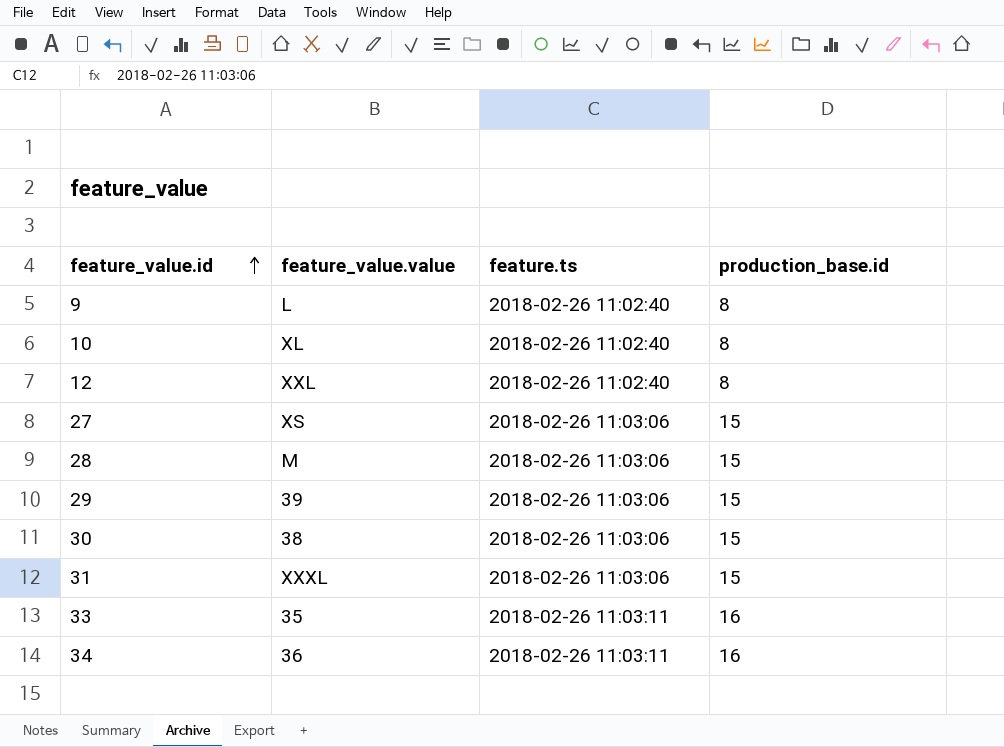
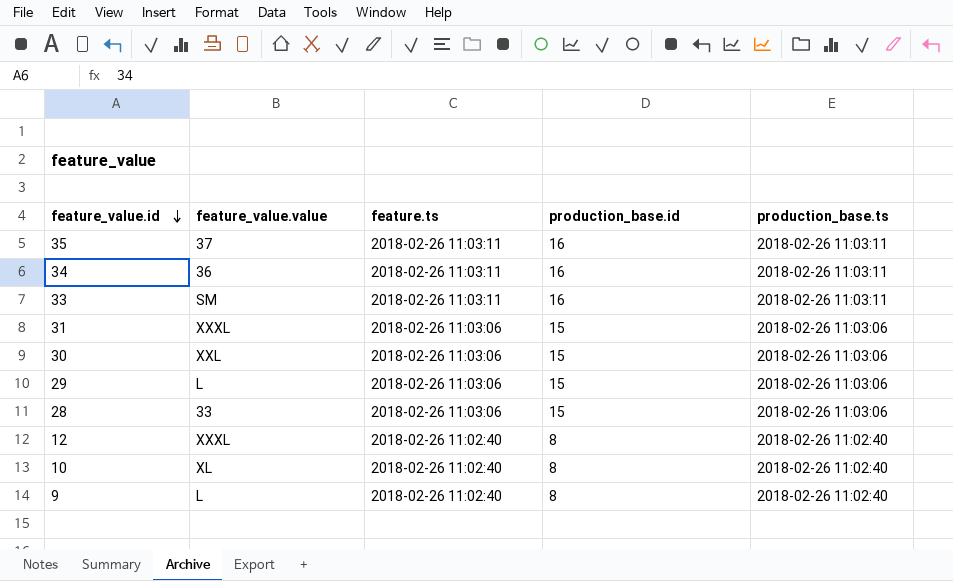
row order: feature_value.id ascending -> feature_value.id descending
column production_base.ts | position: none -> 5
row 27: XS | 2018-02-26 11:03:06 | 15 -> none
row 35: none -> 37 | 2018-02-26 11:03:11 | 16 | 2018-02-26 11:03:11
33 | feature_value.value: 35 -> SM
30 | feature_value.value: 38 -> XXL
29 | feature_value.value: 39 -> L
28 | feature_value.value: M -> 33
12 | feature_value.value: XXL -> XXXL

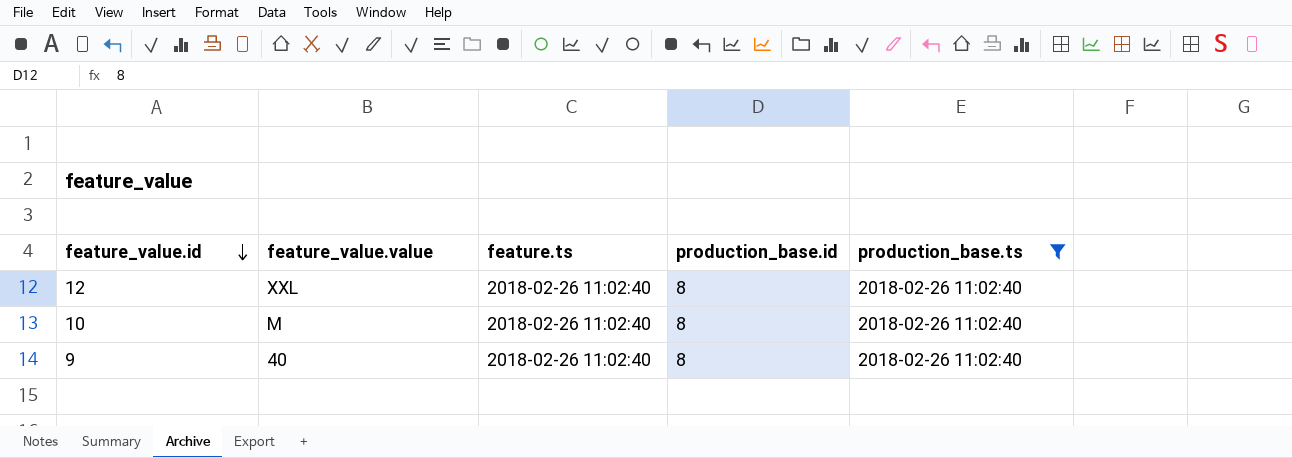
filter: none -> production_base.ts = 2018-02-26 11:02:40
12 | feature_value.value: XXXL -> XXL
10 | feature_value.value: XL -> M
9 | feature_value.value: L -> 40

